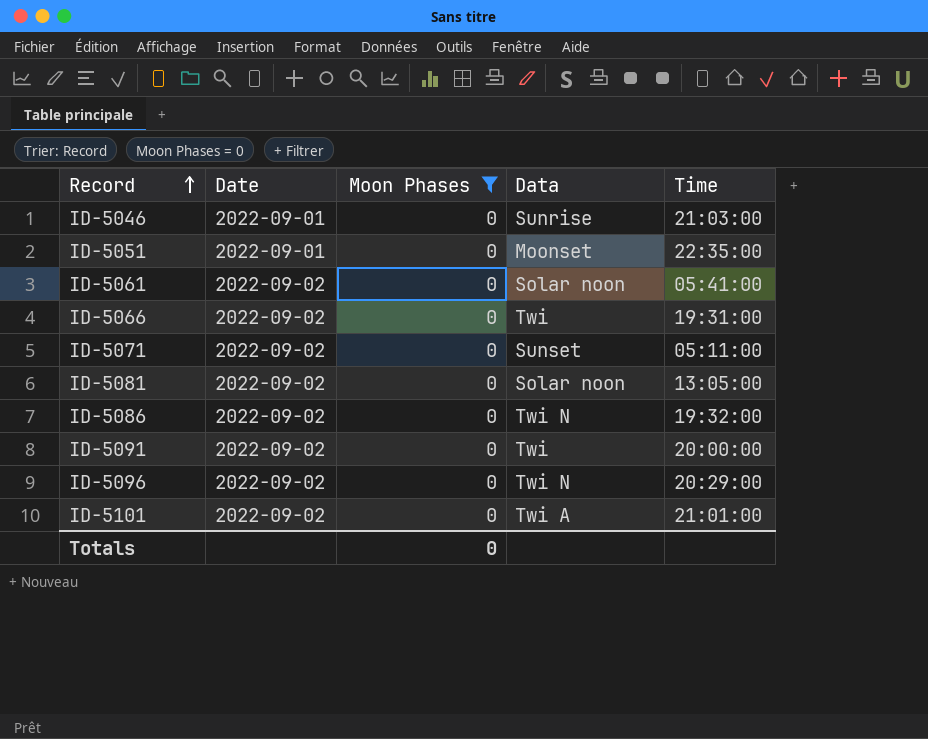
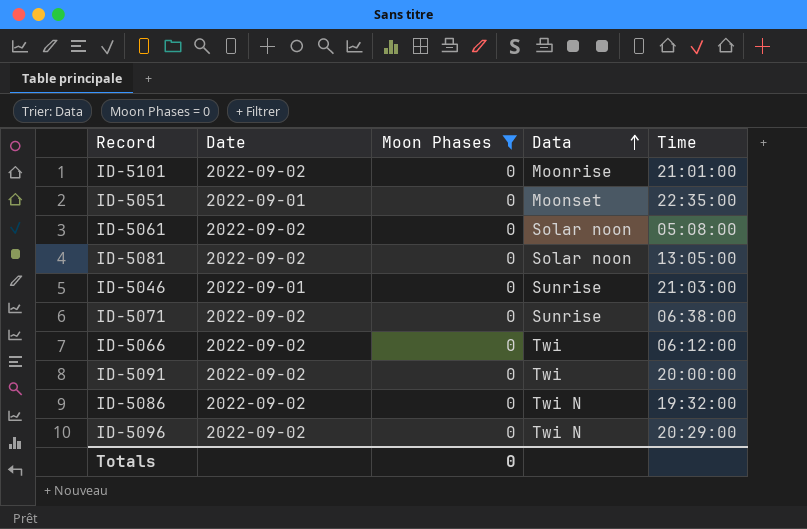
row order: Record ascending -> Data ascending
ID-5101 | Data: Twi A -> Moonrise
ID-5061 | Time: 05:41:00 -> 05:08:00
ID-5071 | Data: Sunset -> Sunrise
ID-5071 | Time: 05:11:00 -> 06:38:00
ID-5066 | Time: 19:31:00 -> 06:12:00

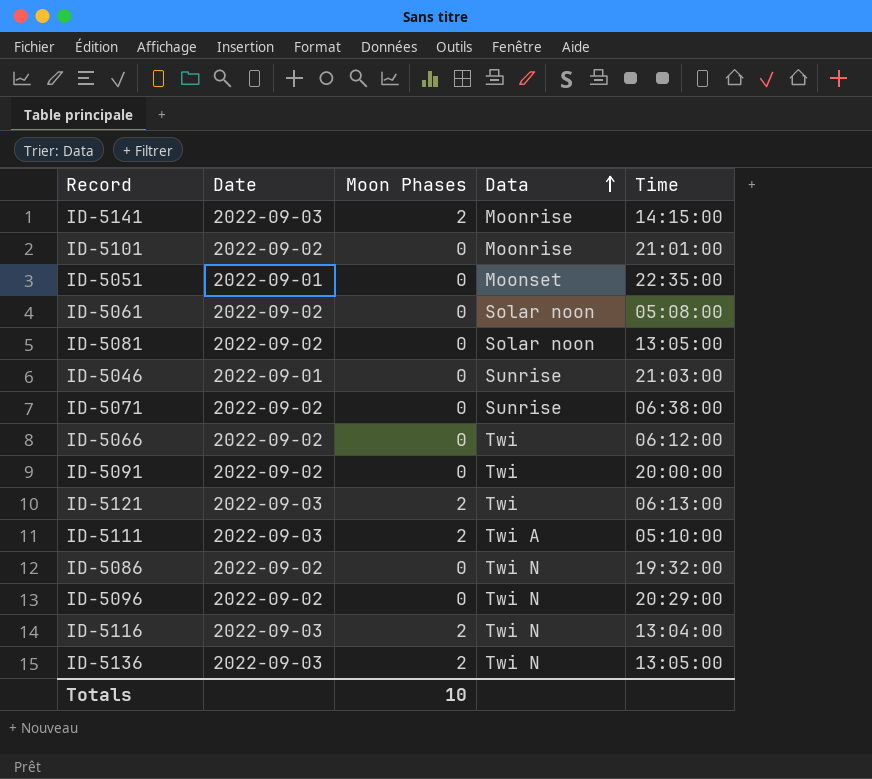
filter: Moon Phases = 0 -> none
Totals | Moon Phases: 0 -> 10

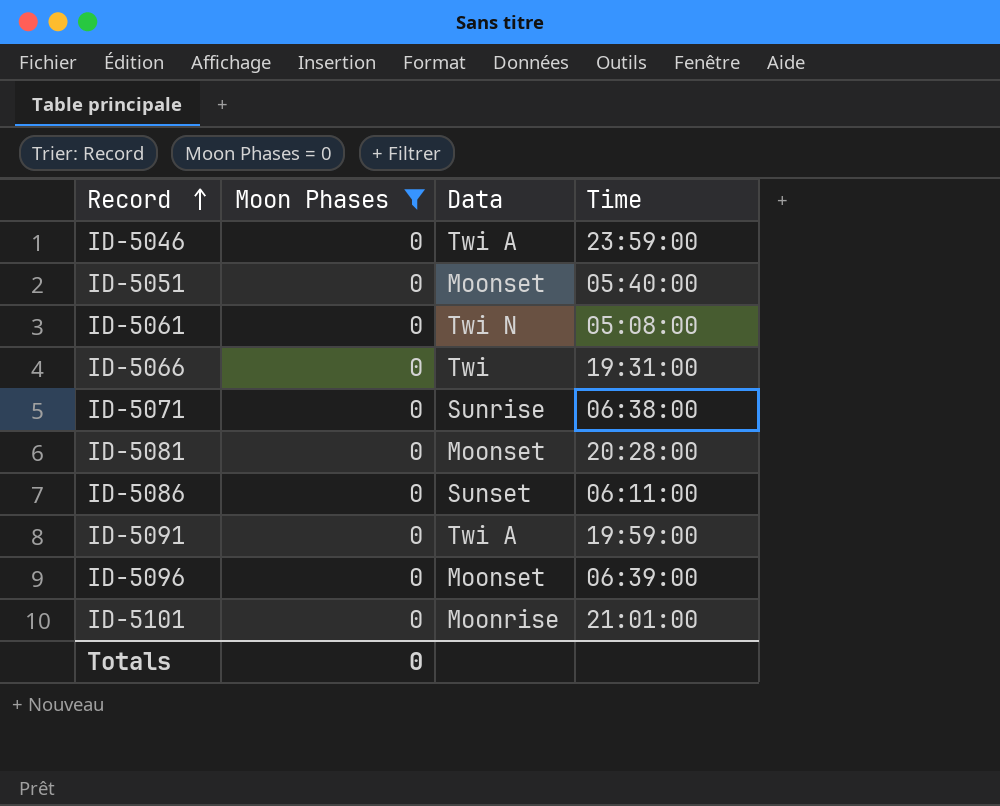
filter: none -> Moon Phases = 0
row order: Data ascending -> Record ascending
column Date | position: 2 -> none
ID-5046 | Data: Sunrise -> Twi A
ID-5046 | Time: 21:03:00 -> 23:59:00
ID-5051 | Time: 22:35:00 -> 05:40:00
ID-5061 | Data: Solar noon -> Twi N
ID-5066 | Time: 06:12:00 -> 19:31:00
ID-5081 | Data: Solar noon -> Moonset
ID-5081 | Time: 13:05:00 -> 20:28:00
ID-5086 | Data: Twi N -> Sunset
ID-5086 | Time: 19:32:00 -> 06:11:00
ID-5091 | Data: Twi -> Twi A
ID-5091 | Time: 20:00:00 -> 19:59:00
ID-5096 | Data: Twi N -> Moonset
ID-5096 | Time: 20:29:00 -> 06:39:00
Totals | Moon Phases: 10 -> 0

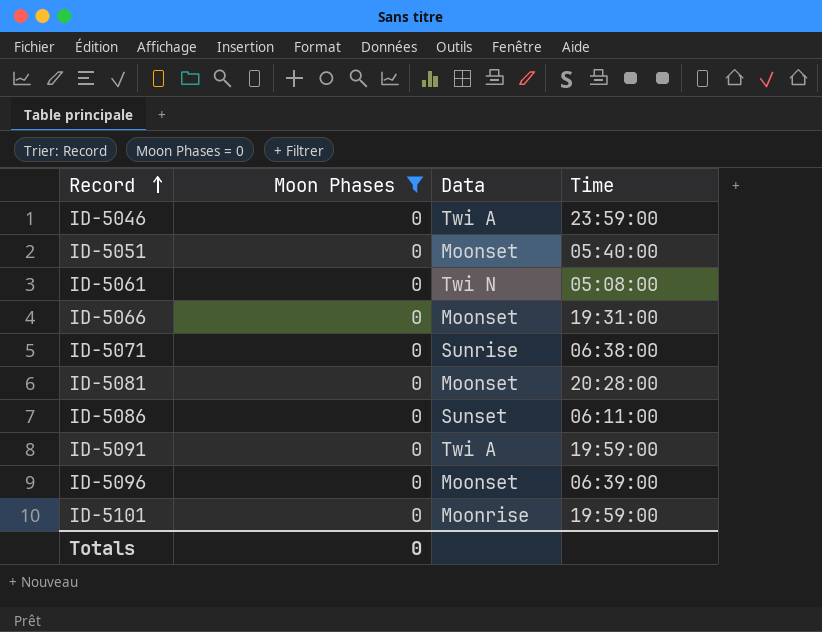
ID-5066 | Data: Twi -> Moonset
ID-5101 | Time: 21:01:00 -> 19:59:00

